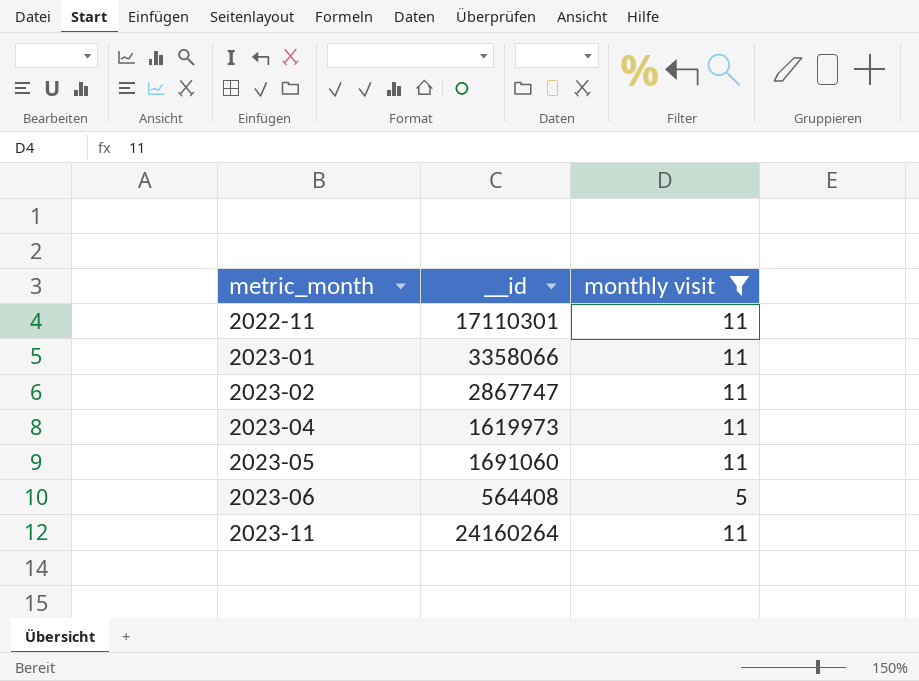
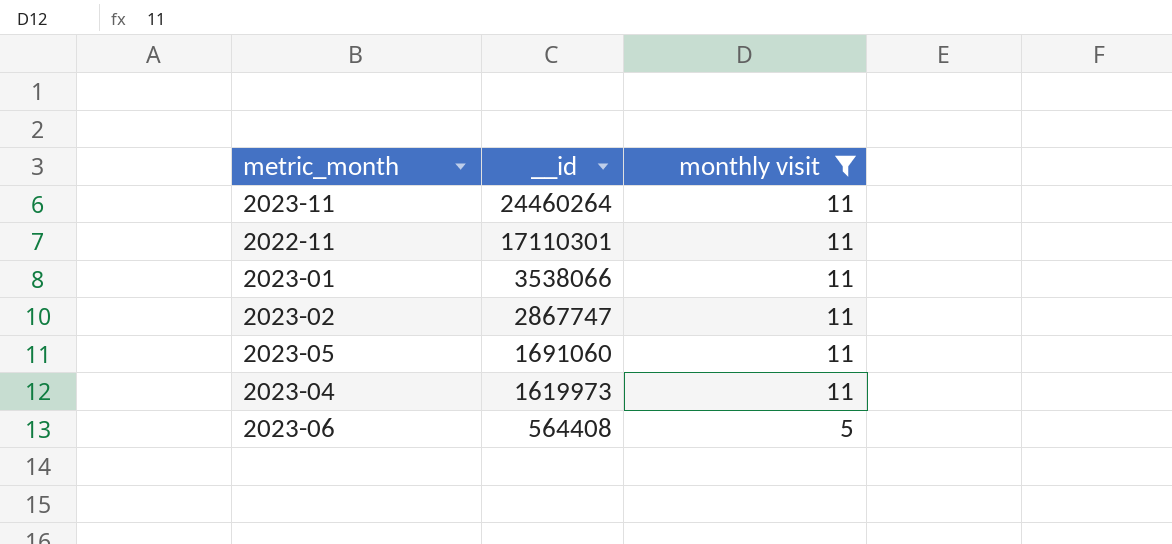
row order: metric_month ascending -> __id descending
2023-11 | __id: 24160264 -> 24460264
2023-01 | __id: 3358066 -> 3538066

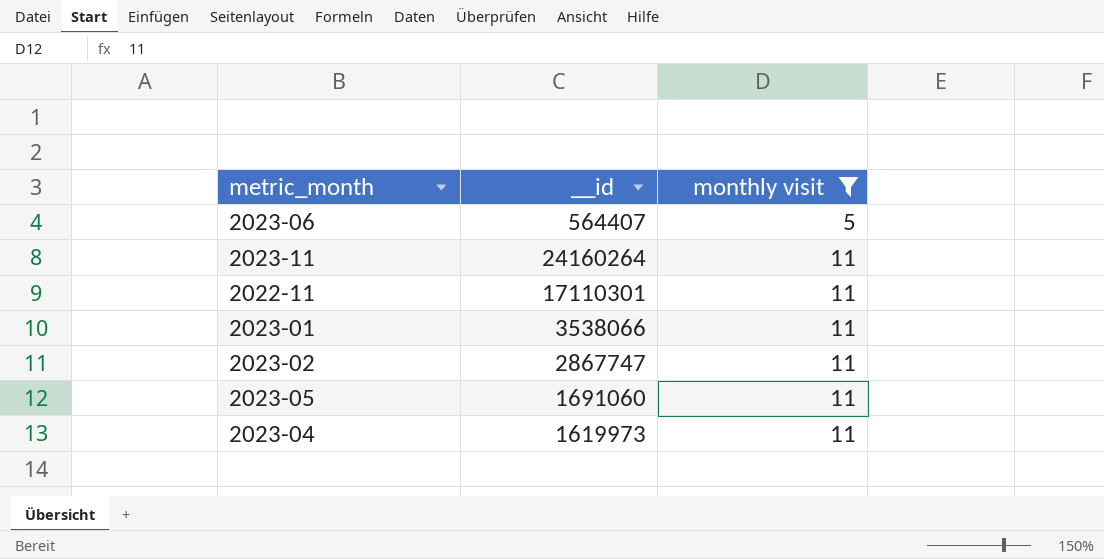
row order: __id descending -> monthly visit ascending
2023-06 | __id: 564408 -> 564407
2023-11 | __id: 24460264 -> 24160264

